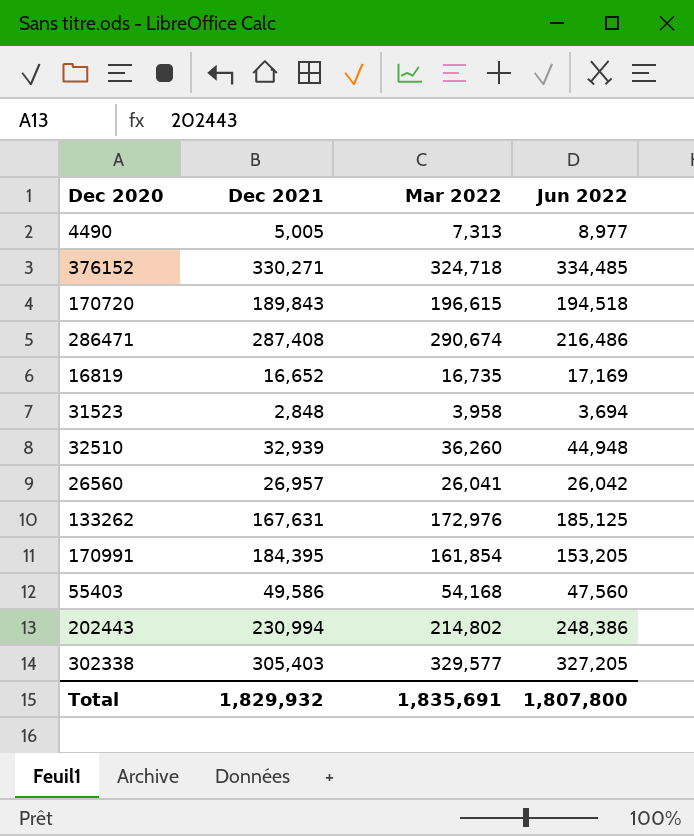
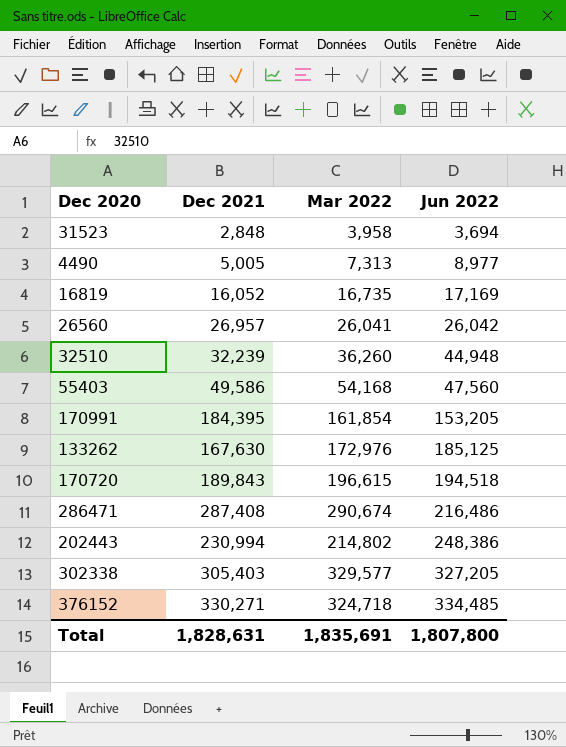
row order: none -> Jun 2022 ascending
16819 | Dec 2021: 16,652 -> 16,052
32510 | Dec 2021: 32,939 -> 32,239
133262 | Dec 2021: 167,631 -> 167,630
Total | Dec 2021: 1,829,932 -> 1,828,631

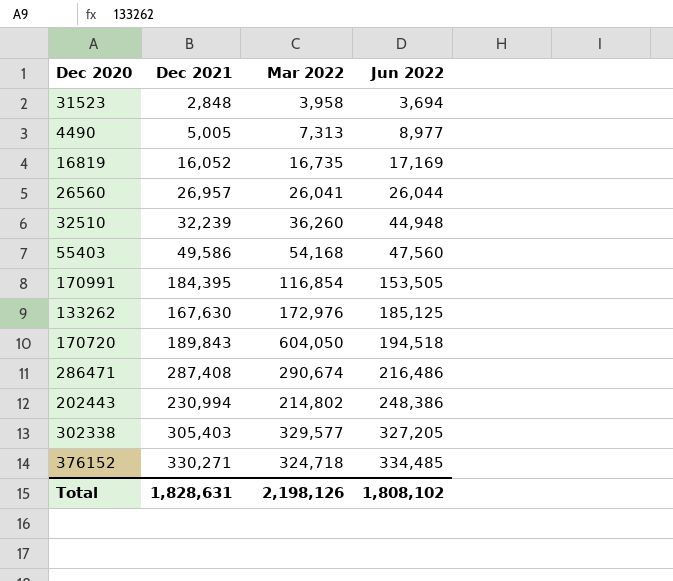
26560 | Jun 2022: 26,042 -> 26,044
170991 | Mar 2022: 161,854 -> 116,854
170991 | Jun 2022: 153,205 -> 153,505
170720 | Mar 2022: 196,615 -> 604,050
Total | Mar 2022: 1,835,691 -> 2,198,126
Total | Jun 2022: 1,807,800 -> 1,808,102

